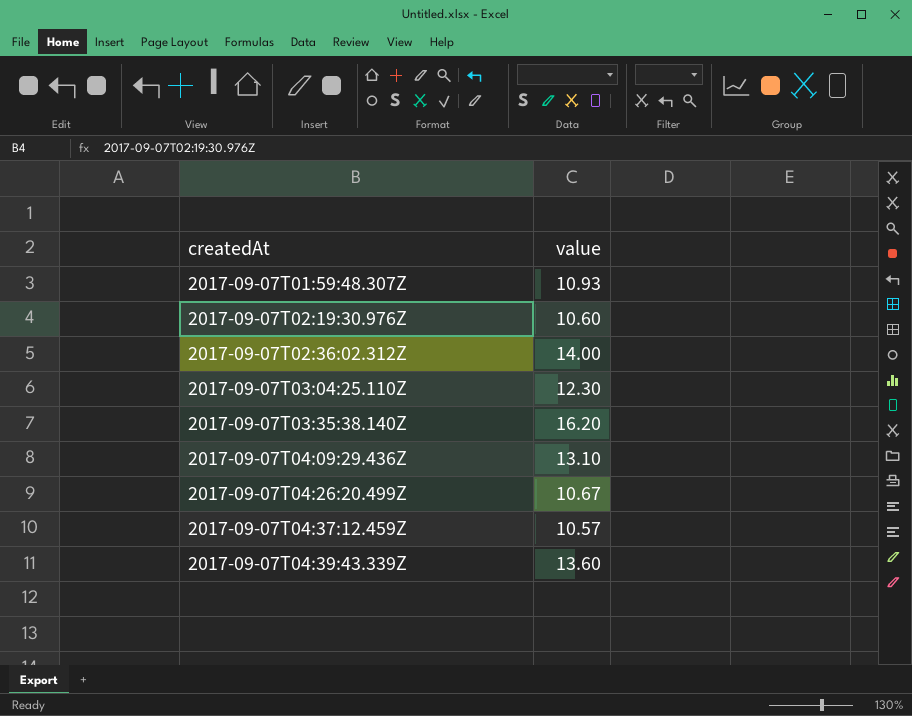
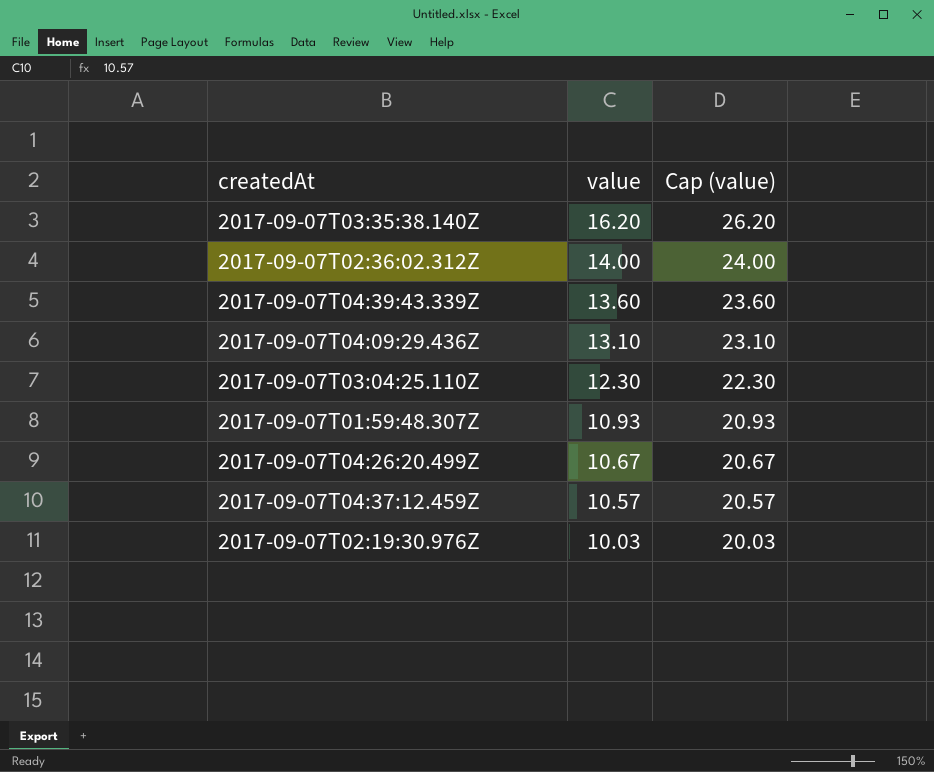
row order: createdAt ascending -> value descending
column Cap (value) | formula: none -> [value] + 10
2017-09-07T02:19:30.976Z | value: 10.60 -> 10.03

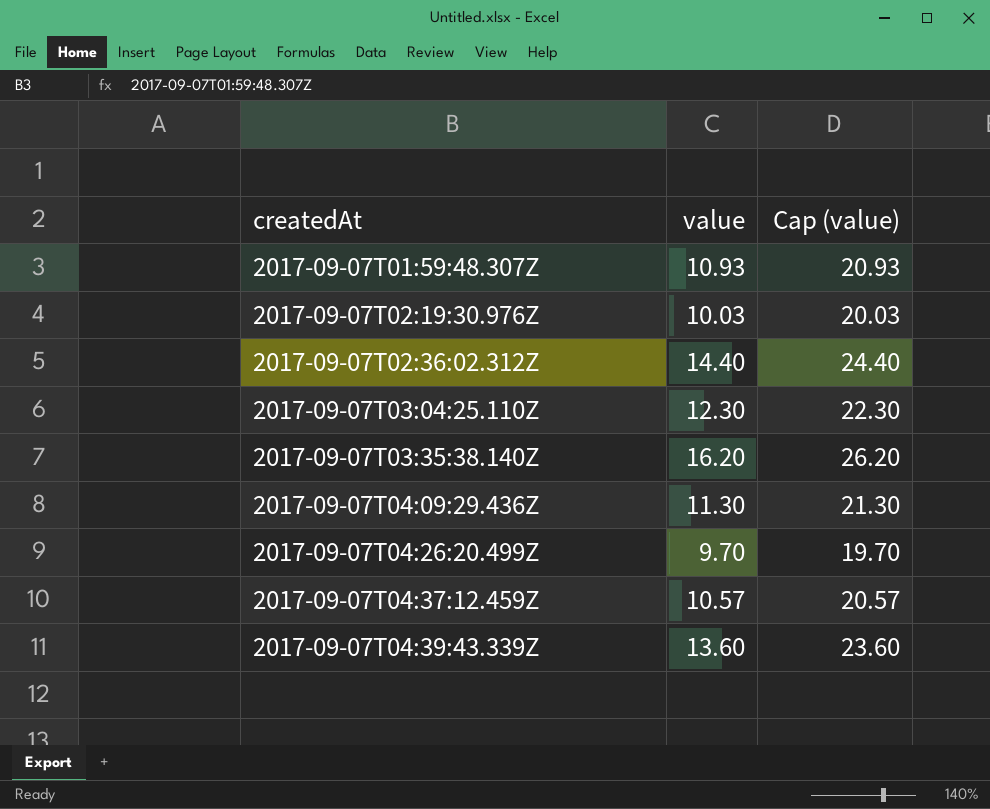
row order: value descending -> createdAt ascending
2017-09-07T02:36:02.312Z | value: 14.00 -> 14.40
2017-09-07T02:36:02.312Z | Cap (value): 24.00 -> 24.40
2017-09-07T04:09:29.436Z | value: 13.10 -> 11.30
2017-09-07T04:09:29.436Z | Cap (value): 23.10 -> 21.30
2017-09-07T04:26:20.499Z | value: 10.67 -> 9.70
2017-09-07T04:26:20.499Z | Cap (value): 20.67 -> 19.70

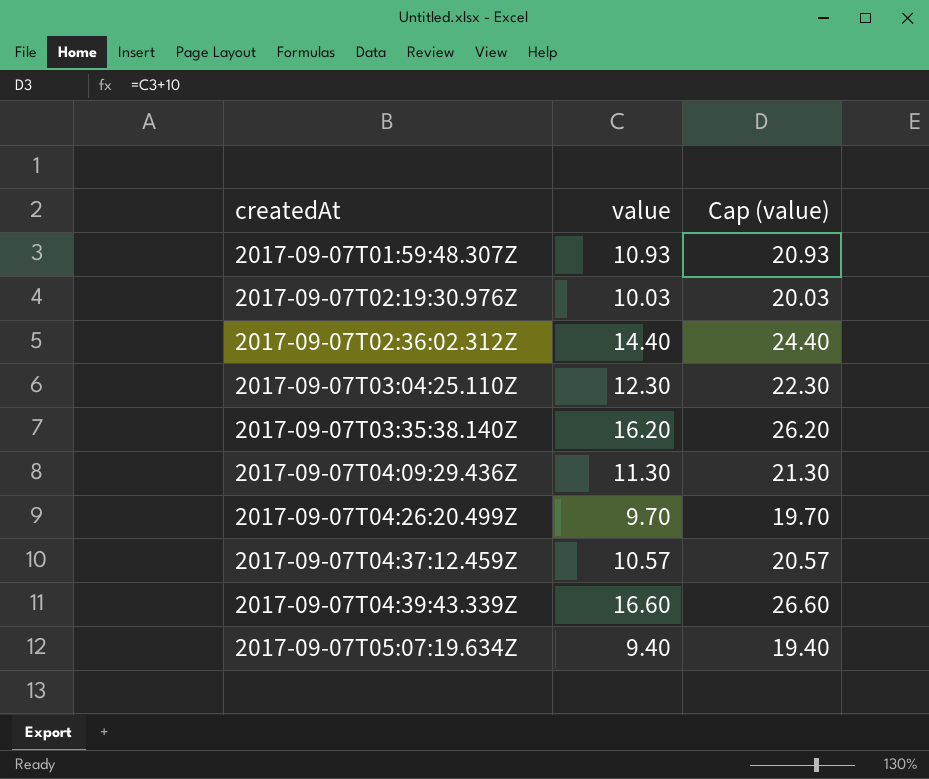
2017-09-07T04:39:43.339Z | value: 13.60 -> 16.60
2017-09-07T04:39:43.339Z | Cap (value): 23.60 -> 26.60
row 2017-09-07T05:07:19.634Z: none -> 9.40 | 19.40

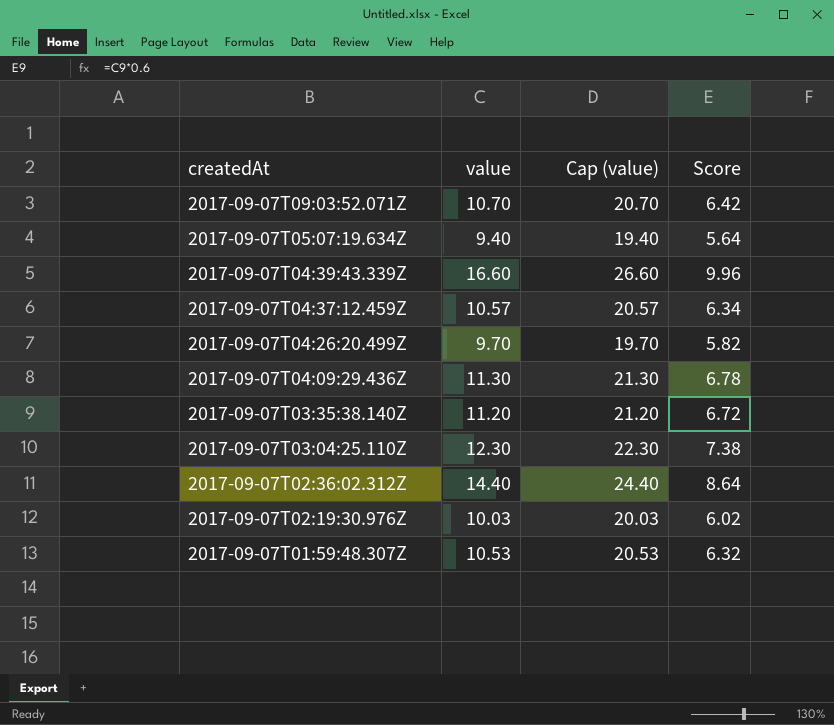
row order: createdAt ascending -> createdAt descending
column Score | formula: none -> [value] * 0.6
row 2017-09-07T09:03:52.071Z: none -> 10.70 | 20.70 | 6.42
2017-09-07T03:35:38.140Z | value: 16.20 -> 11.20
2017-09-07T03:35:38.140Z | Cap (value): 26.20 -> 21.20
2017-09-07T01:59:48.307Z | value: 10.93 -> 10.53
2017-09-07T01:59:48.307Z | Cap (value): 20.93 -> 20.53

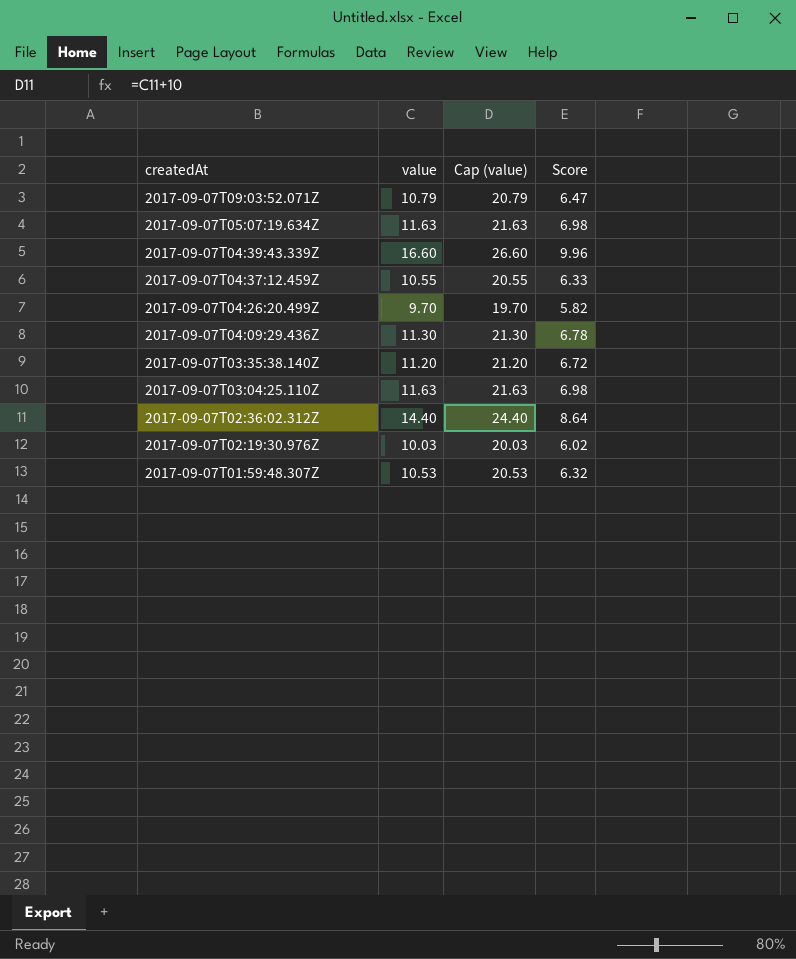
2017-09-07T09:03:52.071Z | value: 10.70 -> 10.79
2017-09-07T09:03:52.071Z | Cap (value): 20.70 -> 20.79
2017-09-07T09:03:52.071Z | Score: 6.42 -> 6.47
2017-09-07T05:07:19.634Z | value: 9.40 -> 11.63
2017-09-07T05:07:19.634Z | Cap (value): 19.40 -> 21.63
2017-09-07T05:07:19.634Z | Score: 5.64 -> 6.98
2017-09-07T04:37:12.459Z | value: 10.57 -> 10.55
2017-09-07T04:37:12.459Z | Cap (value): 20.57 -> 20.55
2017-09-07T04:37:12.459Z | Score: 6.34 -> 6.33
2017-09-07T03:04:25.110Z | value: 12.30 -> 11.63
2017-09-07T03:04:25.110Z | Cap (value): 22.30 -> 21.63
2017-09-07T03:04:25.110Z | Score: 7.38 -> 6.98

